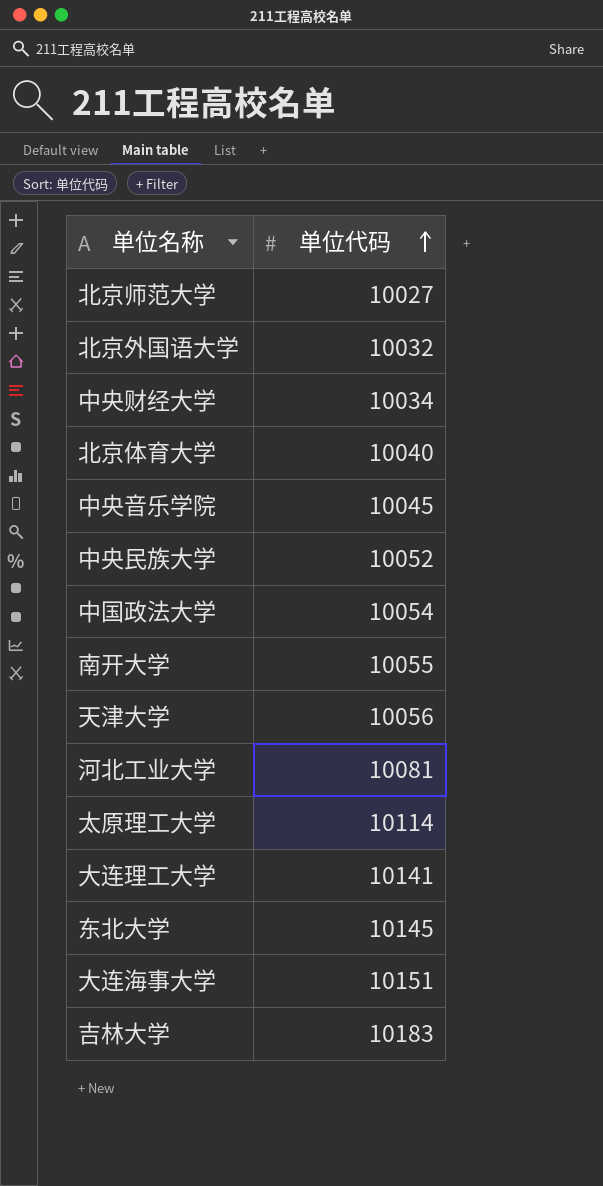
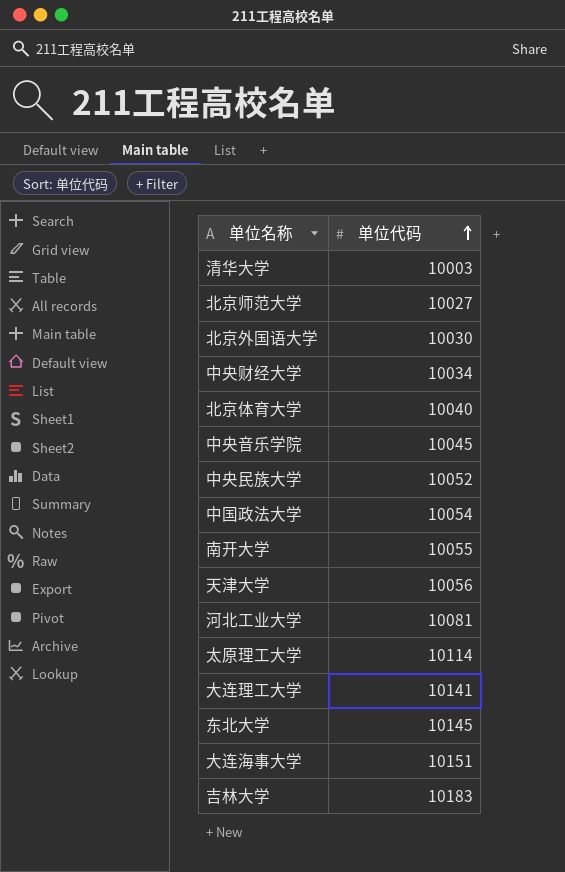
row 清华大学: none -> 10003
北京外国语大学 | 单位代码: 10032 -> 10030

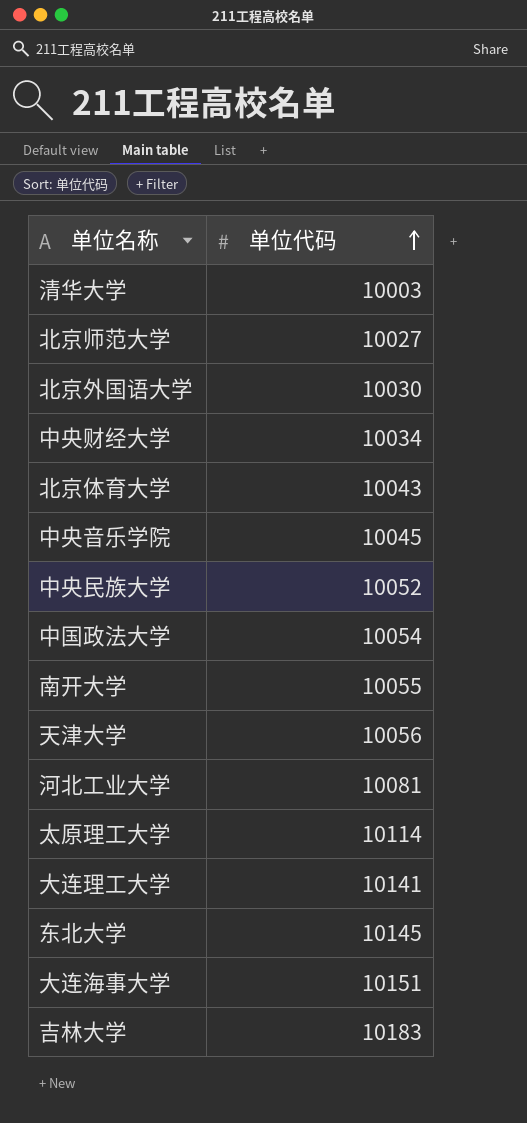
北京体育大学 | 单位代码: 10040 -> 10043

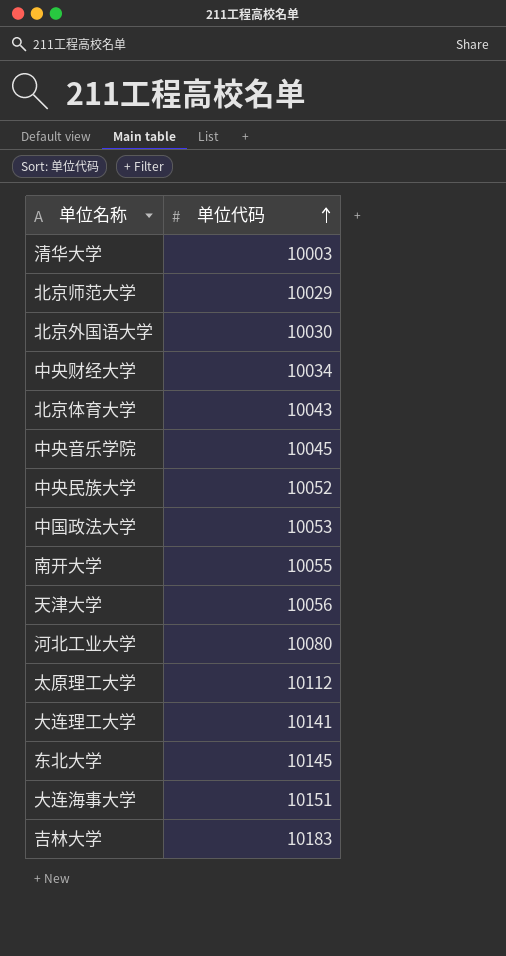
北京师范大学 | 单位代码: 10027 -> 10029
中国政法大学 | 单位代码: 10054 -> 10053
河北工业大学 | 单位代码: 10081 -> 10080
太原理工大学 | 单位代码: 10114 -> 10112

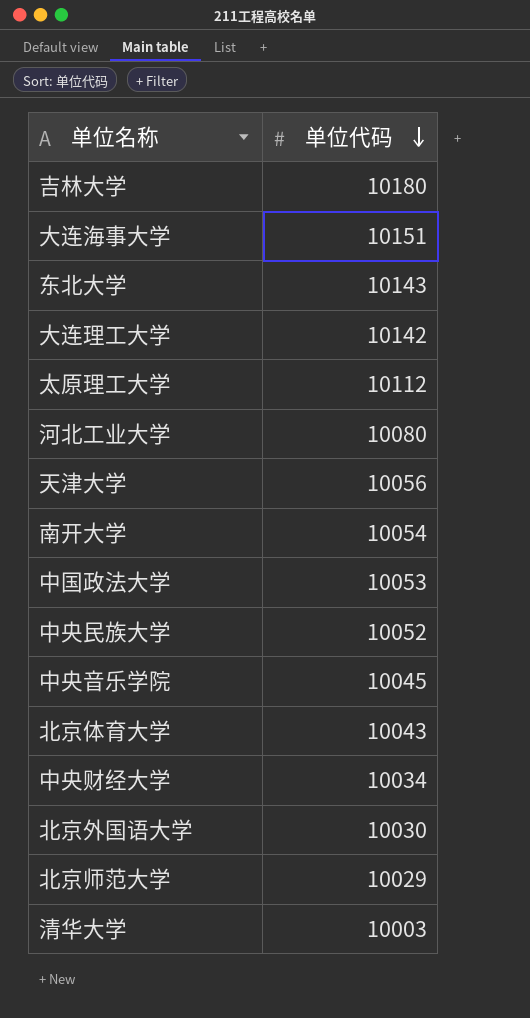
row order: 单位代码 ascending -> 单位代码 descending
吉林大学 | 单位代码: 10183 -> 10180
东北大学 | 单位代码: 10145 -> 10143
大连理工大学 | 单位代码: 10141 -> 10142
南开大学 | 单位代码: 10055 -> 10054

